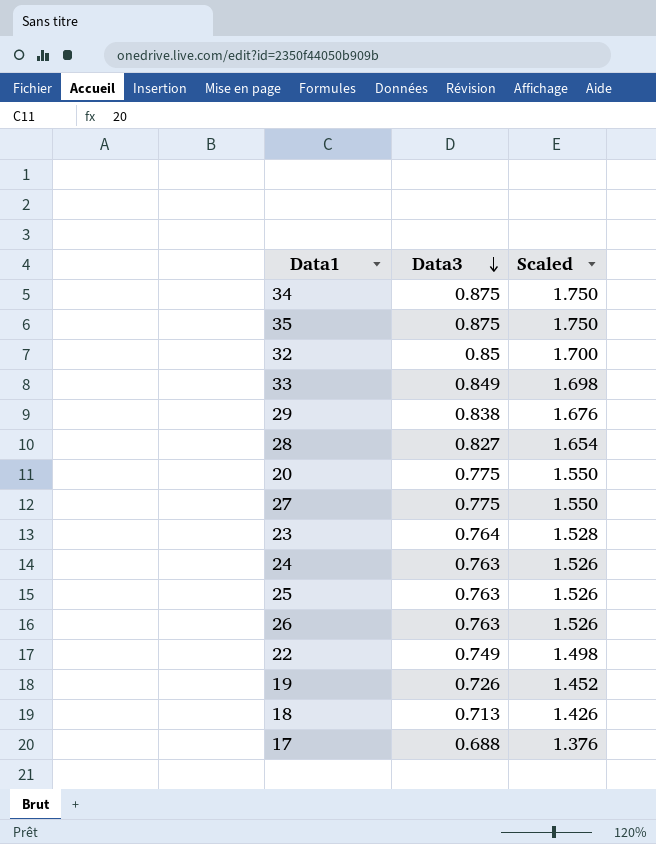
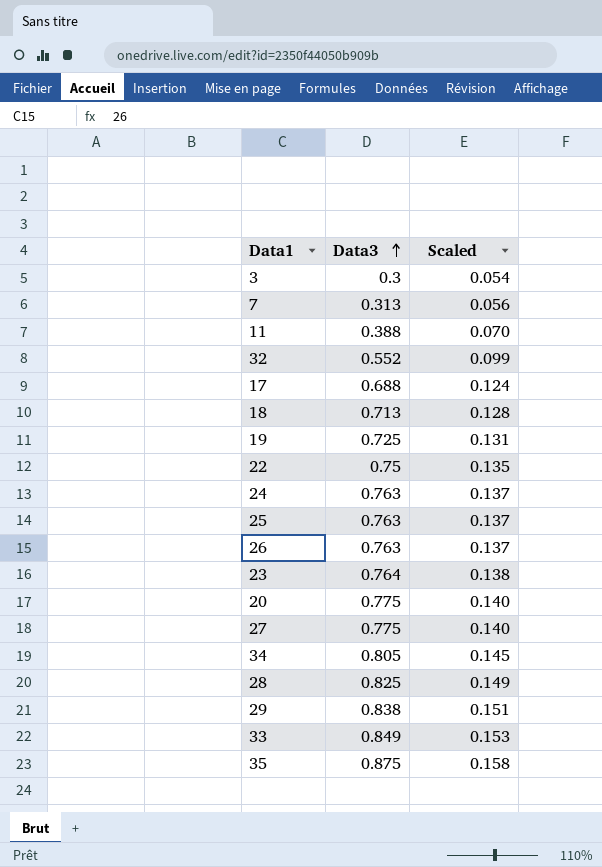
row order: Data3 descending -> Data3 ascending
column Scaled | formula: [Data3] * 2 -> [Data3] * 0.18
row 3: none -> 0.3 | 0.054
row 7: none -> 0.313 | 0.056
row 11: none -> 0.388 | 0.070
32 | Data3: 0.85 -> 0.552
19 | Data3: 0.726 -> 0.725
22 | Data3: 0.749 -> 0.75
34 | Data3: 0.875 -> 0.805
28 | Data3: 0.827 -> 0.825

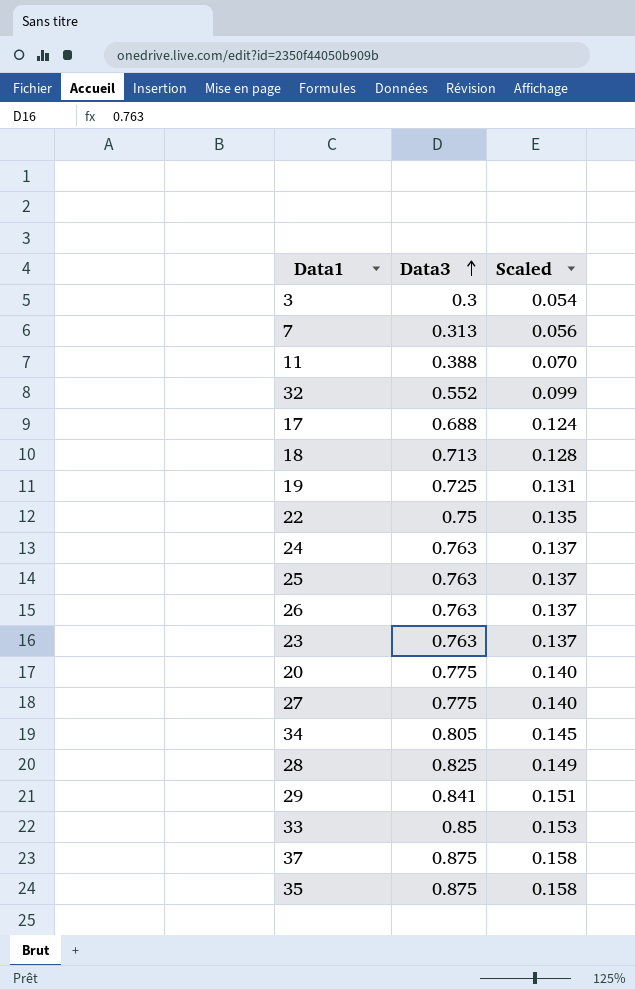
23 | Data3: 0.764 -> 0.763
23 | Scaled: 0.138 -> 0.137
29 | Data3: 0.838 -> 0.841
33 | Data3: 0.849 -> 0.85
row 37: none -> 0.875 | 0.158

